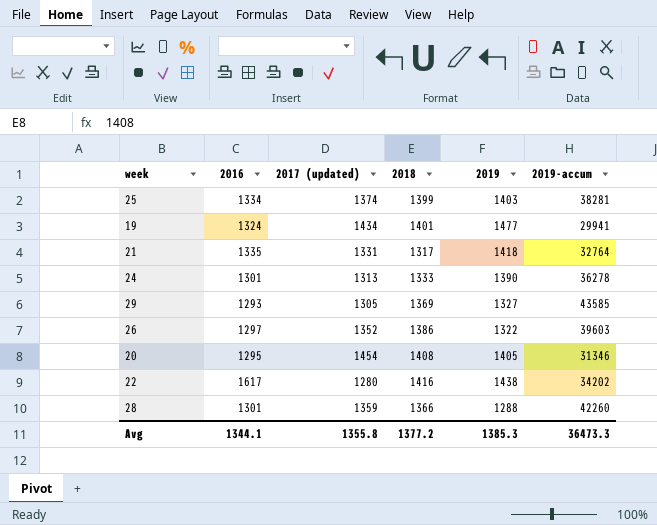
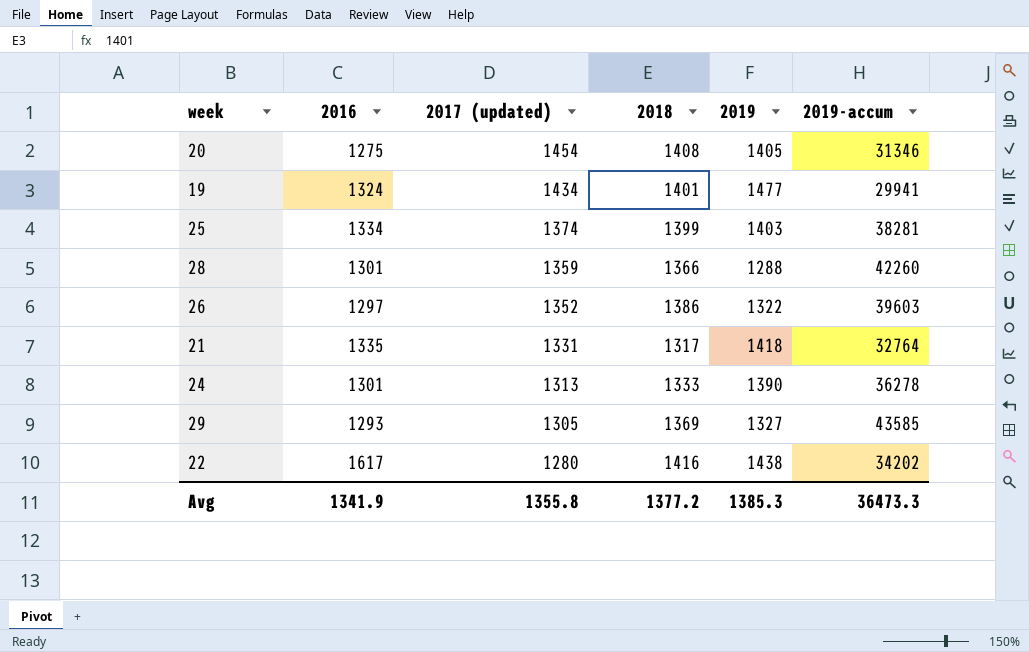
row order: none -> 2017 (updated) descending
20 | 2016: 1295 -> 1275
Avg | 2016: 1344.1 -> 1341.9

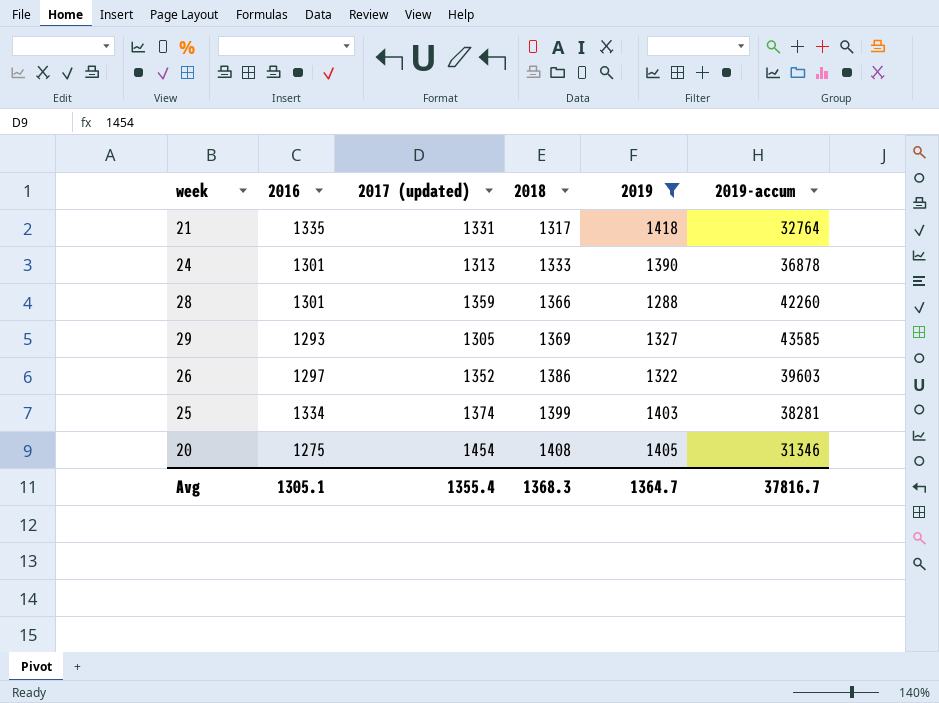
filter: none -> 2019 <= 1418
row order: 2017 (updated) descending -> 2018 ascending
24 | 2019-accum: 36278 -> 36878
Avg | 2016: 1341.9 -> 1305.1
Avg | 2017 (updated): 1355.8 -> 1355.4
Avg | 2018: 1377.2 -> 1368.3
Avg | 2019: 1385.3 -> 1364.7
Avg | 2019-accum: 36473.3 -> 37816.7

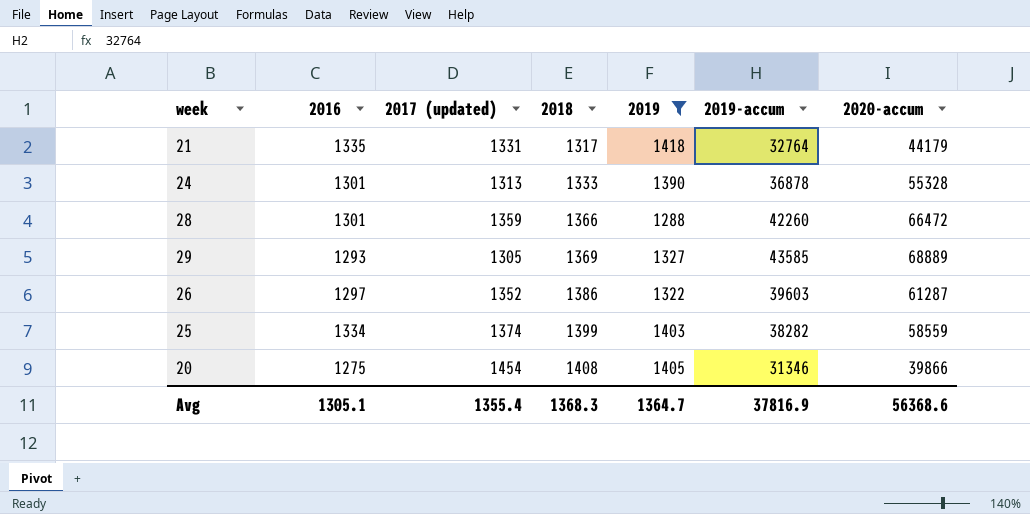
column 2020-accum | position: none -> 7
25 | 2019-accum: 38281 -> 38282
Avg | 2019-accum: 37816.7 -> 37816.9

